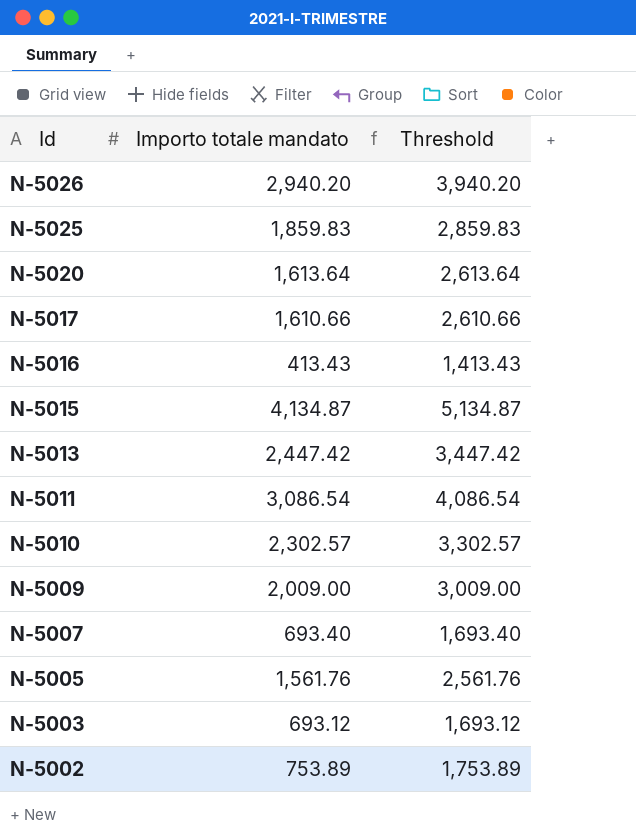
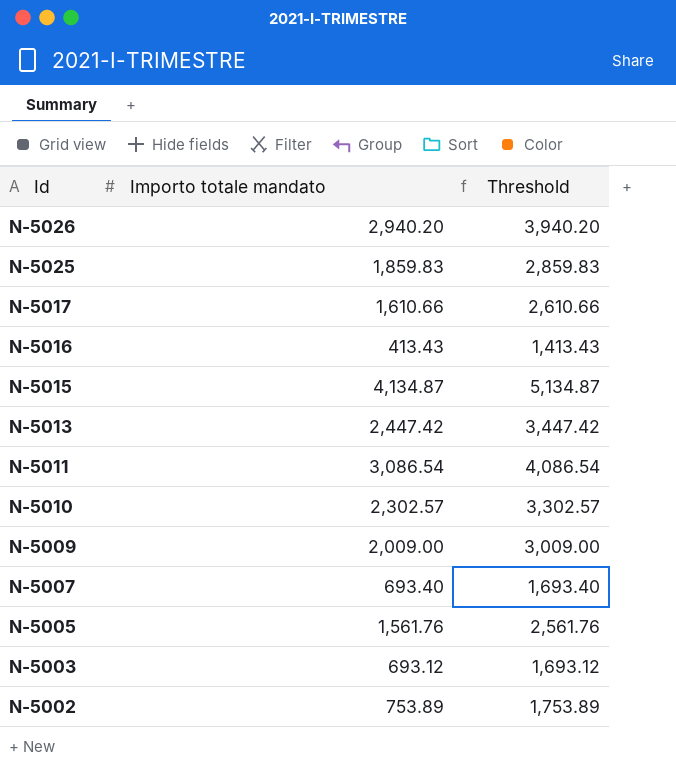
row N-5020: 1,613.64 | 2,613.64 -> none

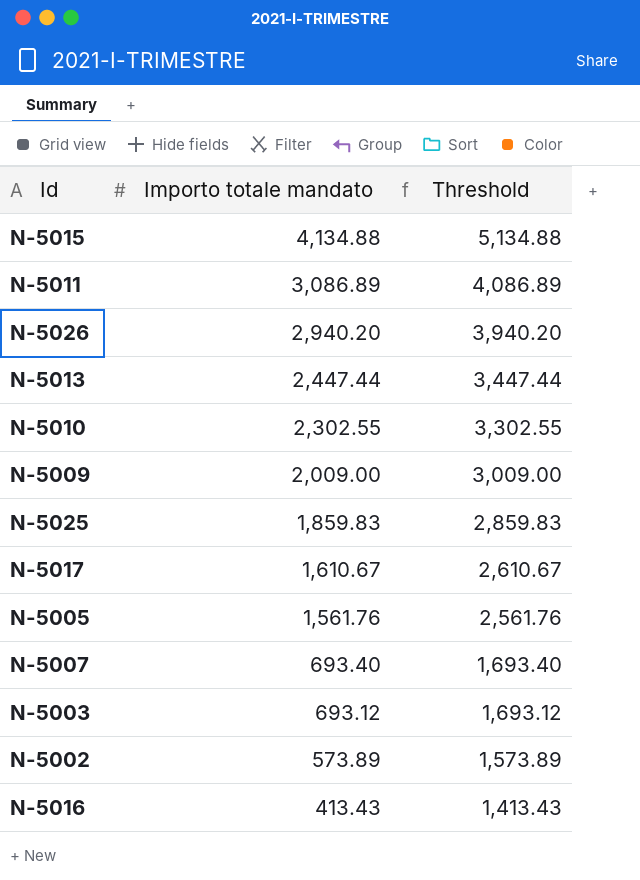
row order: Id descending -> Importo totale mandato descending
N-5015 | Importo totale mandato: 4,134.87 -> 4,134.88
N-5015 | Threshold: 5,134.87 -> 5,134.88
N-5011 | Importo totale mandato: 3,086.54 -> 3,086.89
N-5011 | Threshold: 4,086.54 -> 4,086.89
N-5013 | Importo totale mandato: 2,447.42 -> 2,447.44
N-5013 | Threshold: 3,447.42 -> 3,447.44
N-5010 | Importo totale mandato: 2,302.57 -> 2,302.55
N-5010 | Threshold: 3,302.57 -> 3,302.55
N-5017 | Importo totale mandato: 1,610.66 -> 1,610.67
N-5017 | Threshold: 2,610.66 -> 2,610.67
N-5002 | Importo totale mandato: 753.89 -> 573.89
N-5002 | Threshold: 1,753.89 -> 1,573.89

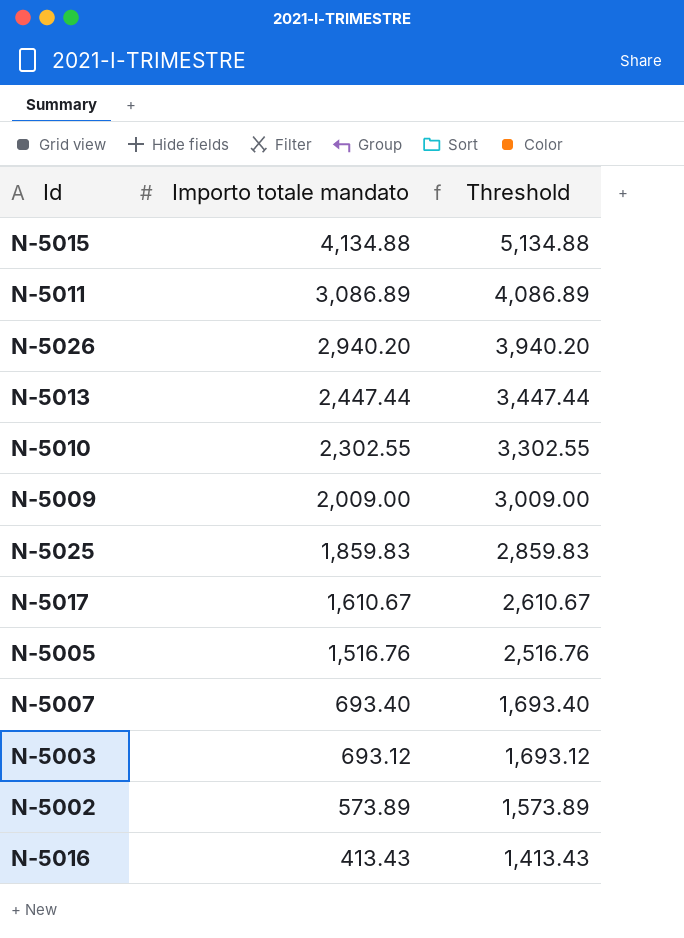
N-5005 | Importo totale mandato: 1,561.76 -> 1,516.76
N-5005 | Threshold: 2,561.76 -> 2,516.76

